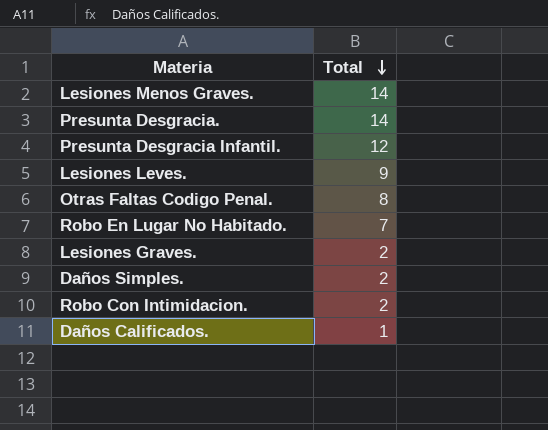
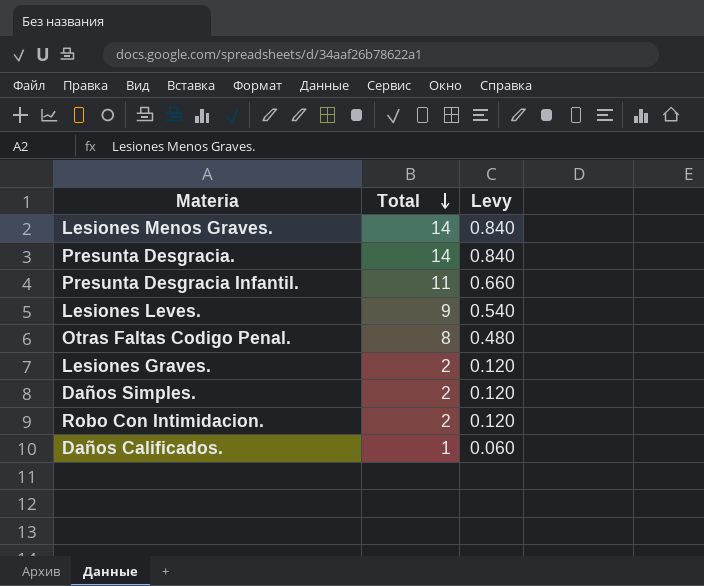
column Levy | formula: none -> [Total] * 0.06
row Robo En Lugar No Habitado.: 7 -> none
Presunta Desgracia Infantil. | Total: 12 -> 11

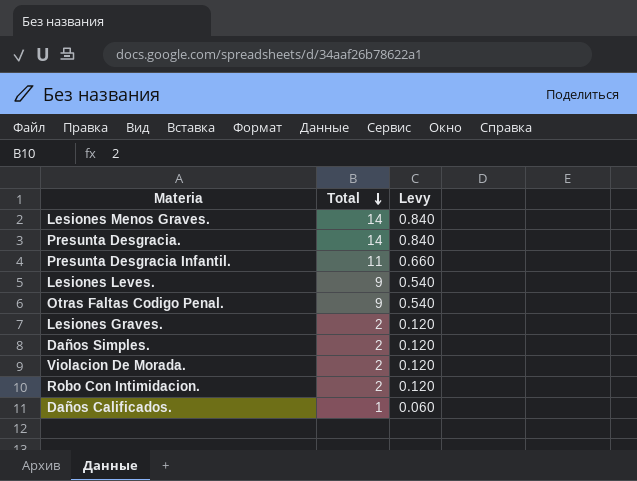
Otras Faltas Codigo Penal. | Total: 8 -> 9
Otras Faltas Codigo Penal. | Levy: 0.480 -> 0.540
row Violacion De Morada.: none -> 2 | 0.120

